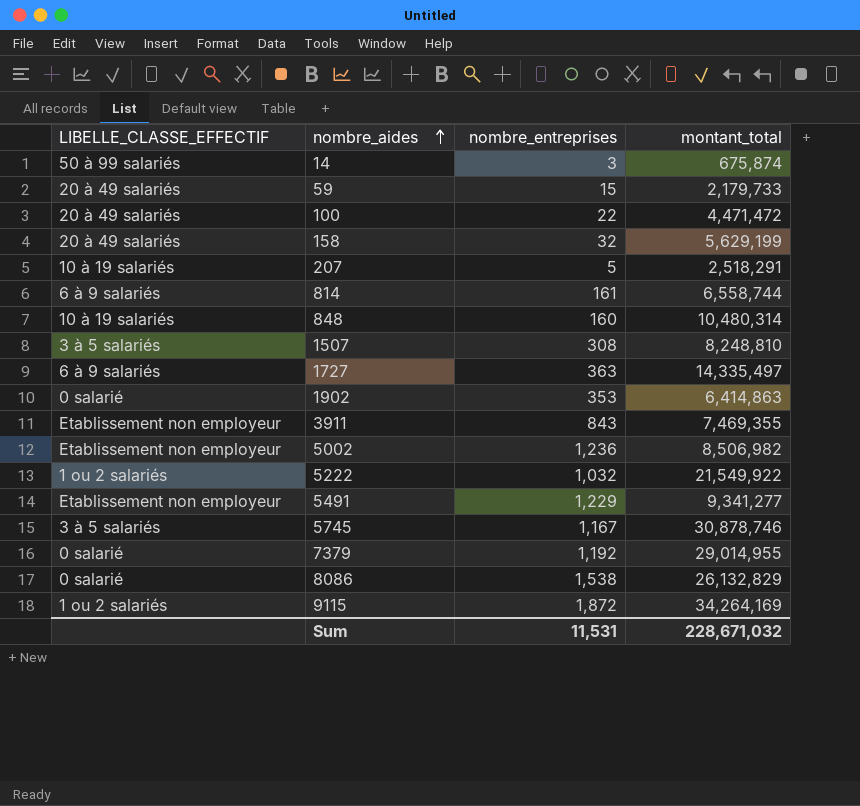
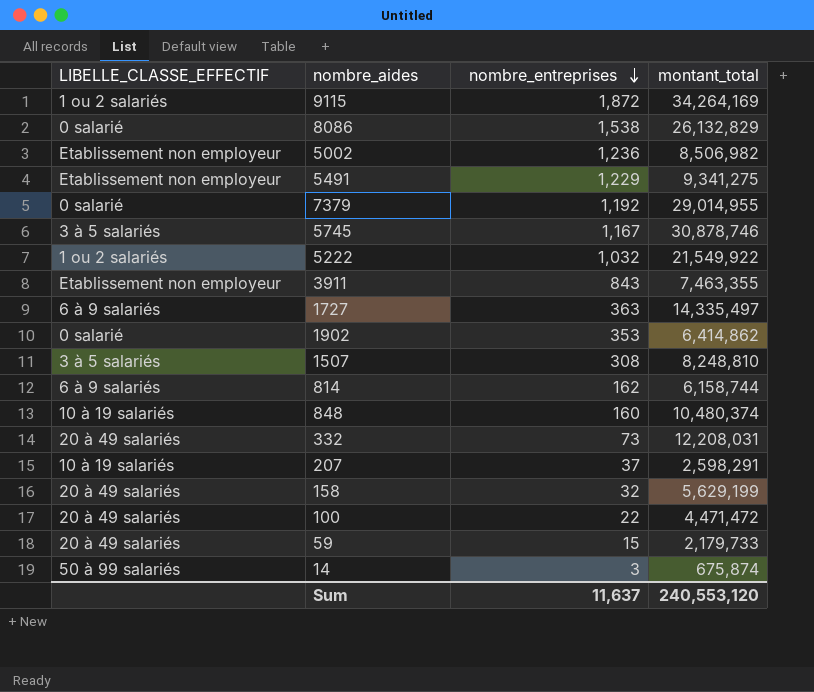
row order: nombre_aides ascending -> nombre_entreprises descending
5491 | montant_total: 9,341,277 -> 9,341,275
3911 | montant_total: 7,469,355 -> 7,463,355
1902 | montant_total: 6,414,863 -> 6,414,862
814 | nombre_entreprises: 161 -> 162
814 | montant_total: 6,558,744 -> 6,158,744
848 | montant_total: 10,480,314 -> 10,480,374
row 332: none -> 20 à 49 salariés | 73 | 12,208,031
207 | nombre_entreprises: 5 -> 37
207 | montant_total: 2,518,291 -> 2,598,291
Sum | nombre_entreprises: 11,531 -> 11,637
Sum | montant_total: 228,671,032 -> 240,553,120

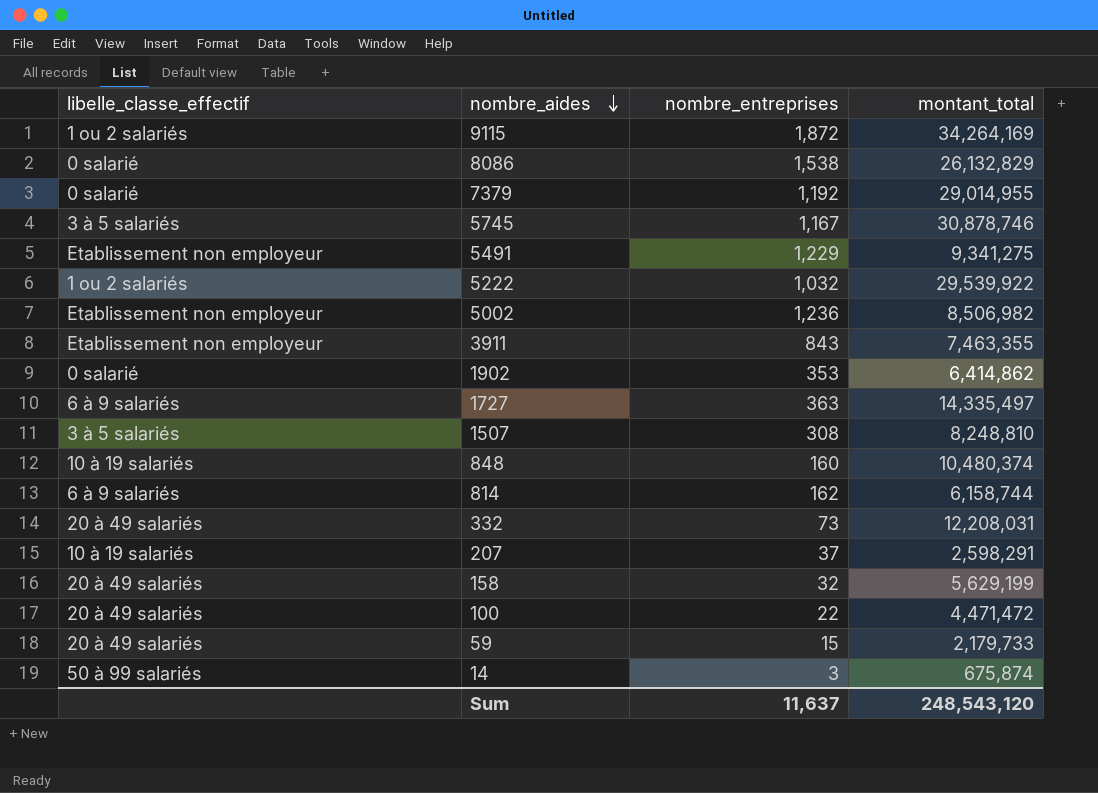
row order: nombre_entreprises descending -> nombre_aides descending
column name: LIBELLE_CLASSE_EFFECTIF -> libelle_classe_effectif
5222 | montant_total: 21,549,922 -> 29,539,922
Sum | montant_total: 240,553,120 -> 248,543,120

